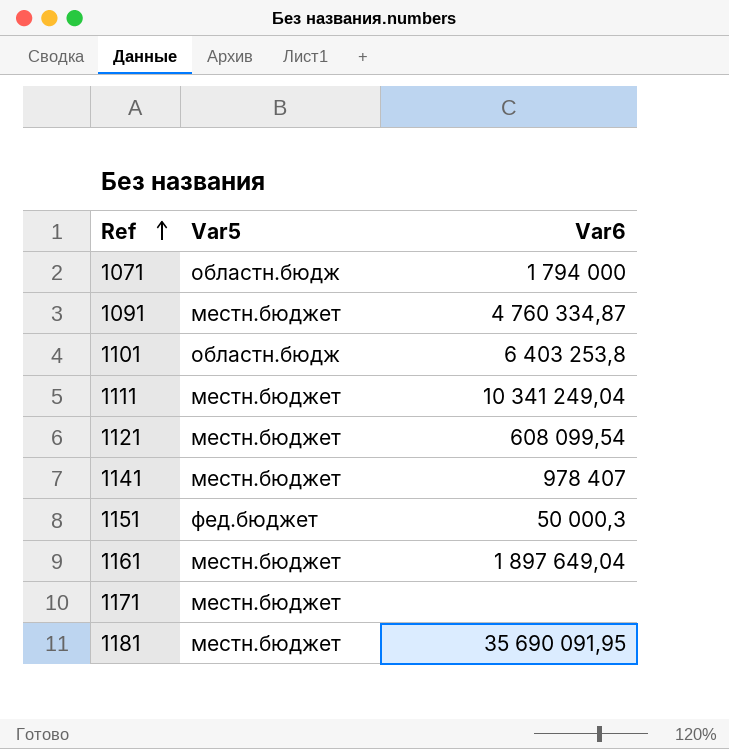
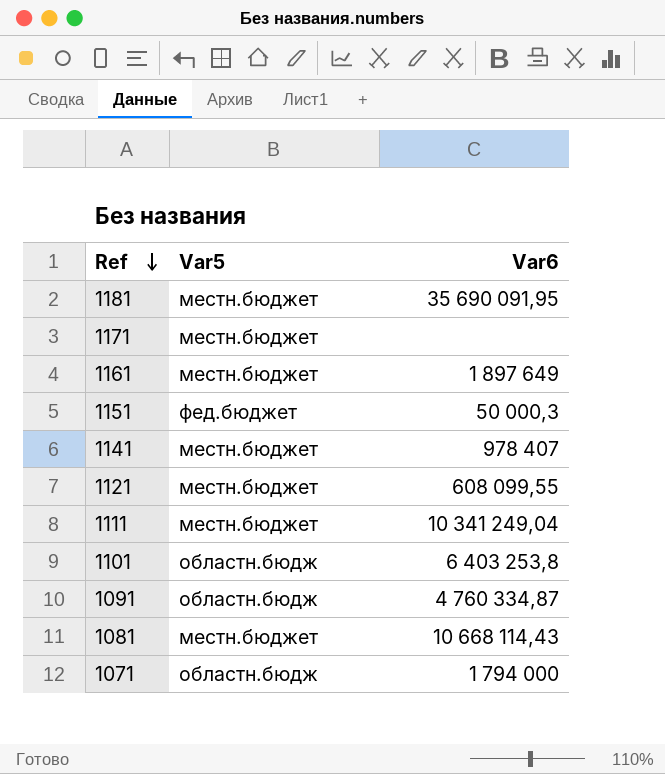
row order: Ref ascending -> Ref descending
1161 | Var6: 1 897 649,04 -> 1 897 649
1121 | Var6: 608 099,54 -> 608 099,55
1091 | Var5: местн.бюджет -> областн.бюдж
row 1081: none -> местн.бюджет | 10 668 114,43

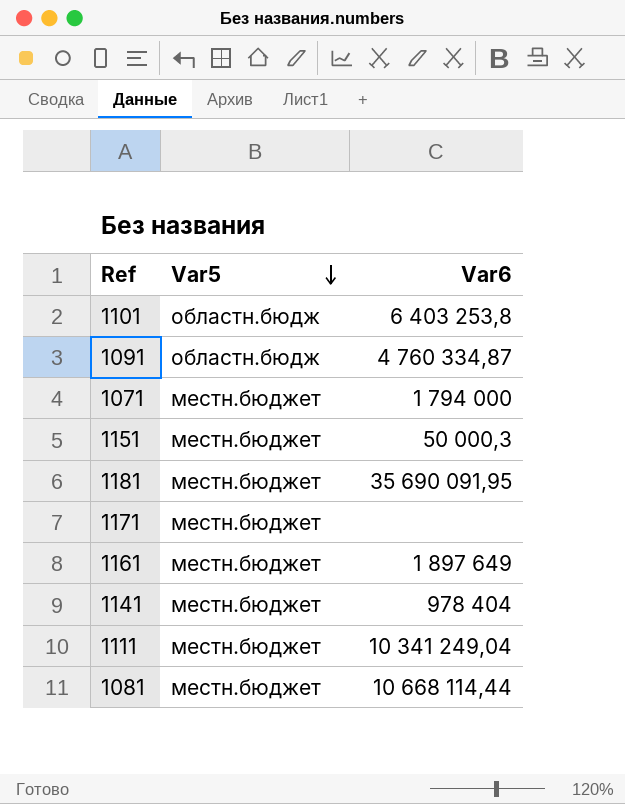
row order: Ref descending -> Var5 descending
row 1121: местн.бюджет | 608 099,55 -> none
1071 | Var5: областн.бюдж -> местн.бюджет
1151 | Var5: фед.бюджет -> местн.бюджет
1141 | Var6: 978 407 -> 978 404
1081 | Var6: 10 668 114,43 -> 10 668 114,44

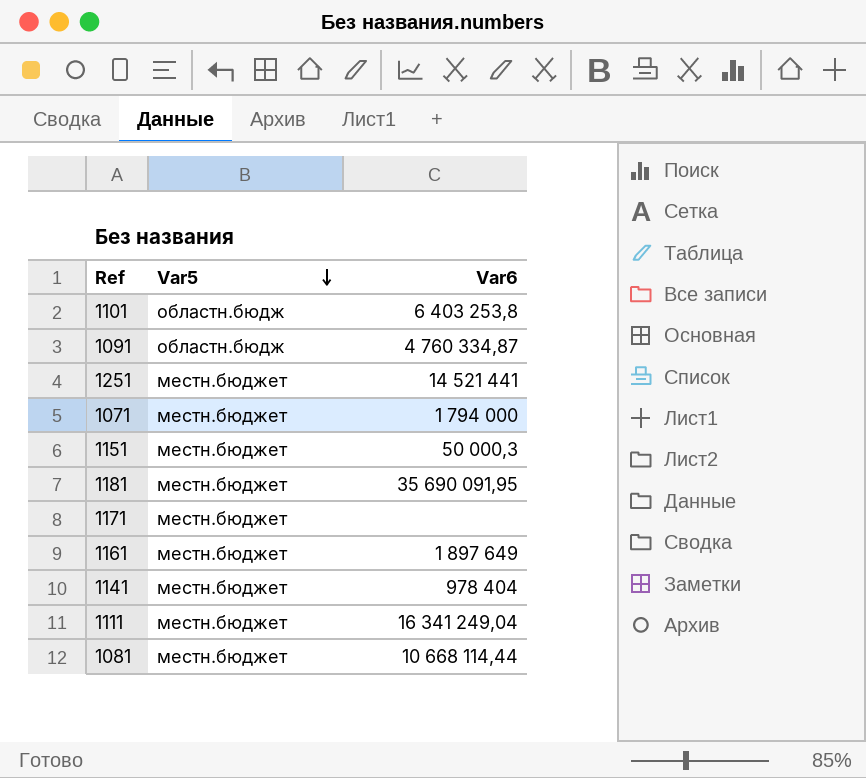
row 1251: none -> местн.бюджет | 14 521 441
1111 | Var6: 10 341 249,04 -> 16 341 249,04

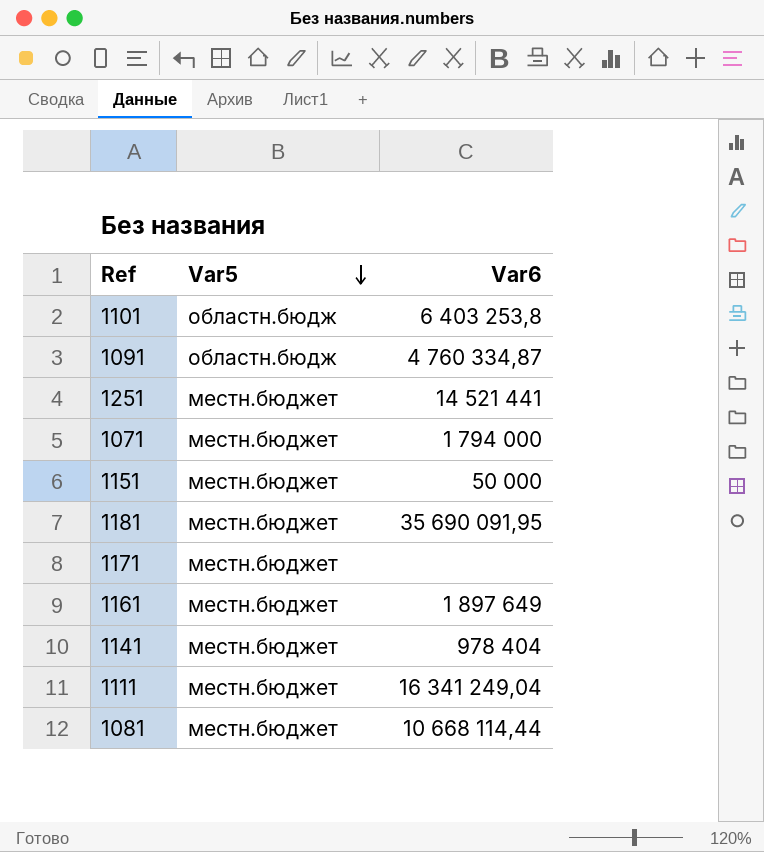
1151 | Var6: 50 000,3 -> 50 000

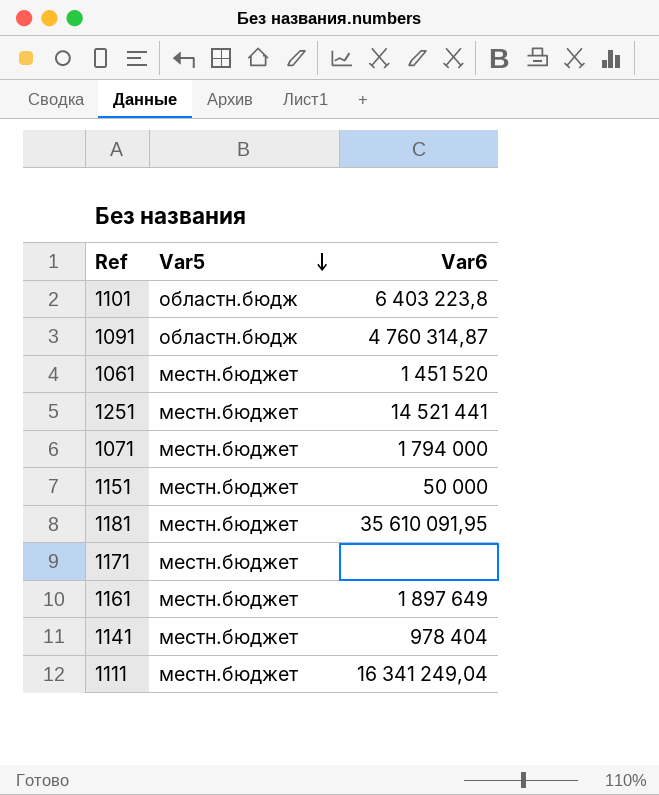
row 1081: местн.бюджет | 10 668 114,44 -> none
1101 | Var6: 6 403 253,8 -> 6 403 223,8
1091 | Var6: 4 760 334,87 -> 4 760 314,87
row 1061: none -> местн.бюджет | 1 451 520
1181 | Var6: 35 690 091,95 -> 35 610 091,95

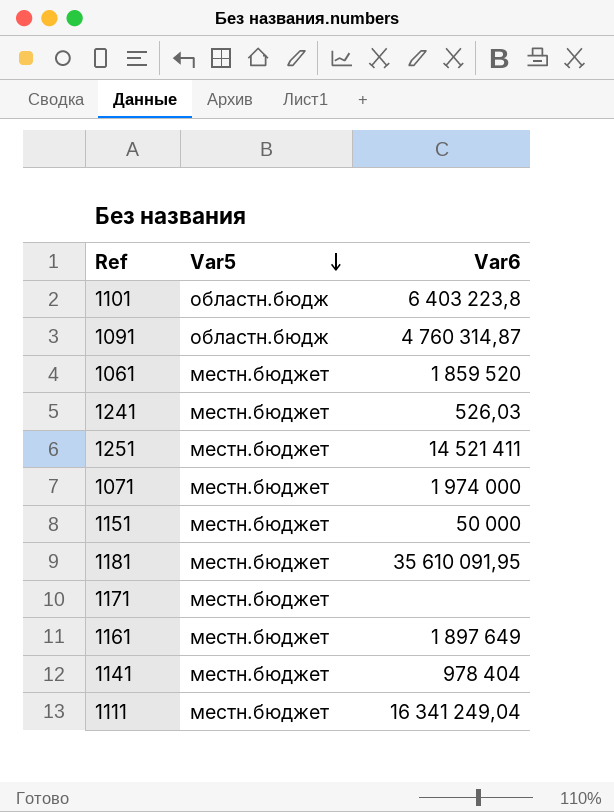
1061 | Var6: 1 451 520 -> 1 859 520
row 1241: none -> местн.бюджет | 526,03
1251 | Var6: 14 521 441 -> 14 521 411
1071 | Var6: 1 794 000 -> 1 974 000

